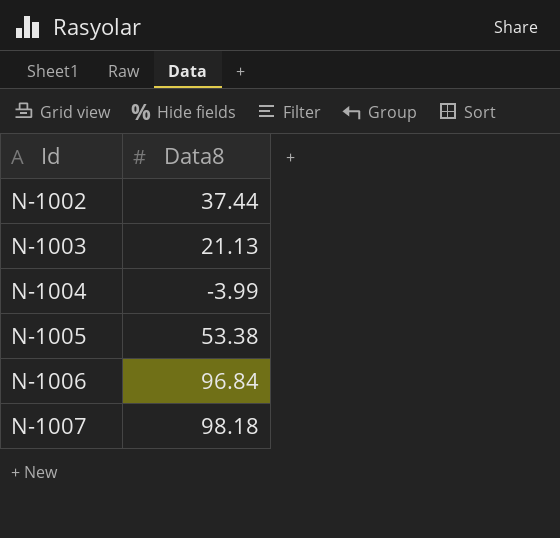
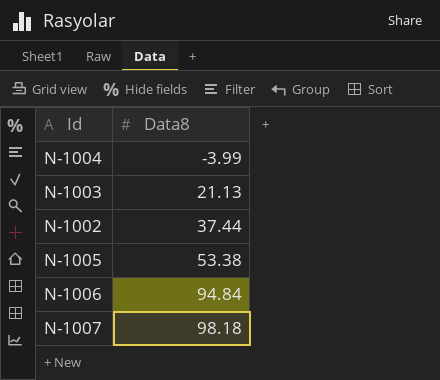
row order: Id ascending -> Data8 ascending
N-1006 | Data8: 96.84 -> 94.84

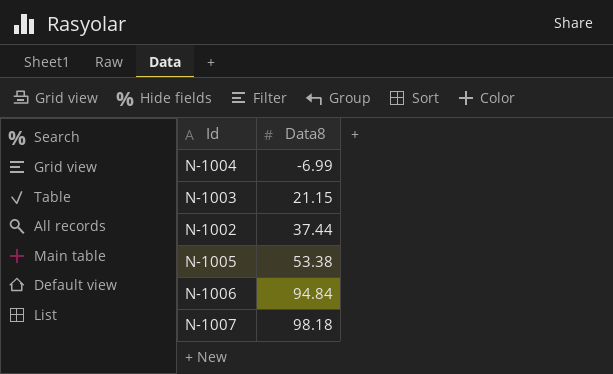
N-1004 | Data8: -3.99 -> -6.99
N-1003 | Data8: 21.13 -> 21.15

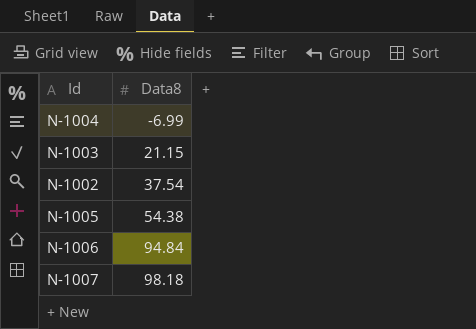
N-1002 | Data8: 37.44 -> 37.54
N-1005 | Data8: 53.38 -> 54.38

